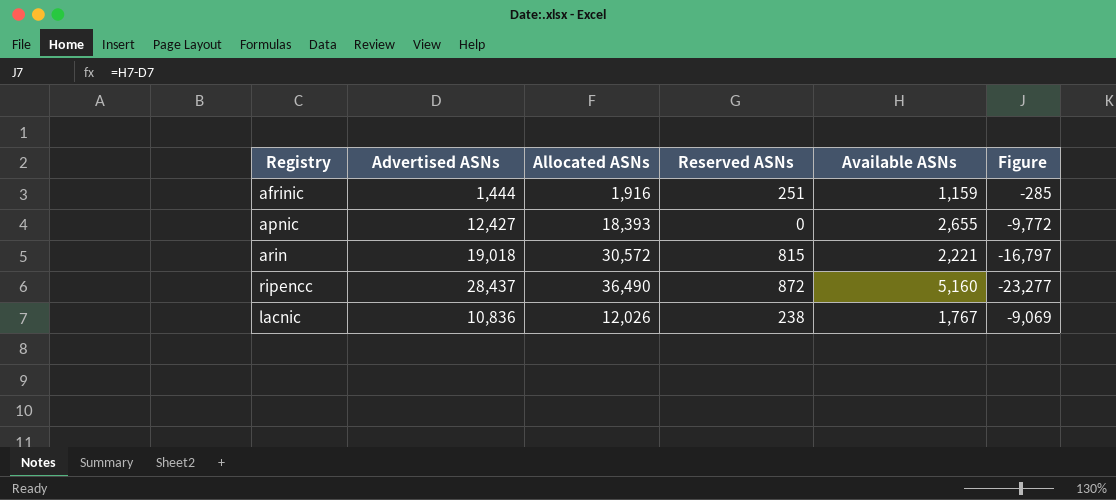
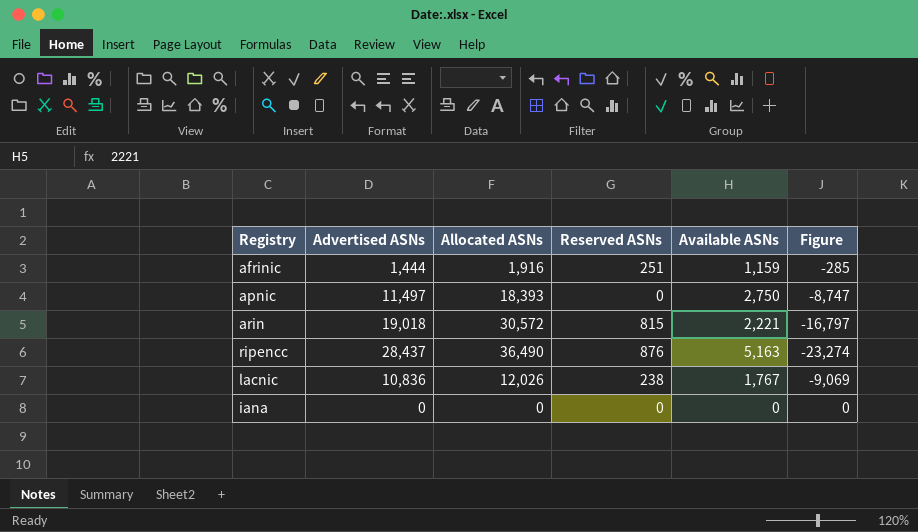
apnic | Advertised ASNs: 12,427 -> 11,497
apnic | Available ASNs: 2,655 -> 2,750
apnic | Figure: -9,772 -> -8,747
ripencc | Reserved ASNs: 872 -> 876
ripencc | Available ASNs: 5,160 -> 5,163
ripencc | Figure: -23,277 -> -23,274
row iana: none -> 0 | 0 | 0 | 0 | 0

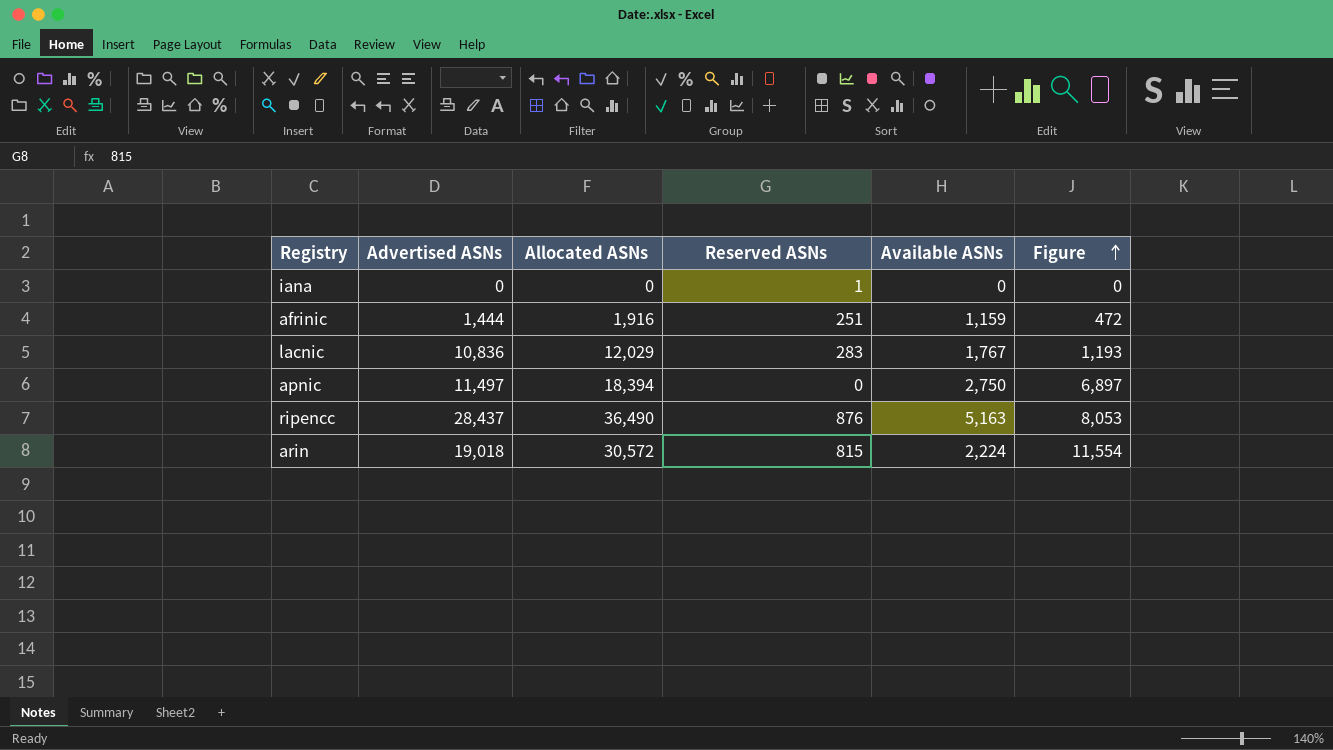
row order: none -> Figure ascending
column Figure | formula: [Available ASNs] - [Advertised ASNs] -> [Allocated ASNs] - [Advertised ASNs]
iana | Reserved ASNs: 0 -> 1
lacnic | Allocated ASNs: 12,026 -> 12,029
lacnic | Reserved ASNs: 238 -> 283
apnic | Allocated ASNs: 18,393 -> 18,394
arin | Available ASNs: 2,221 -> 2,224

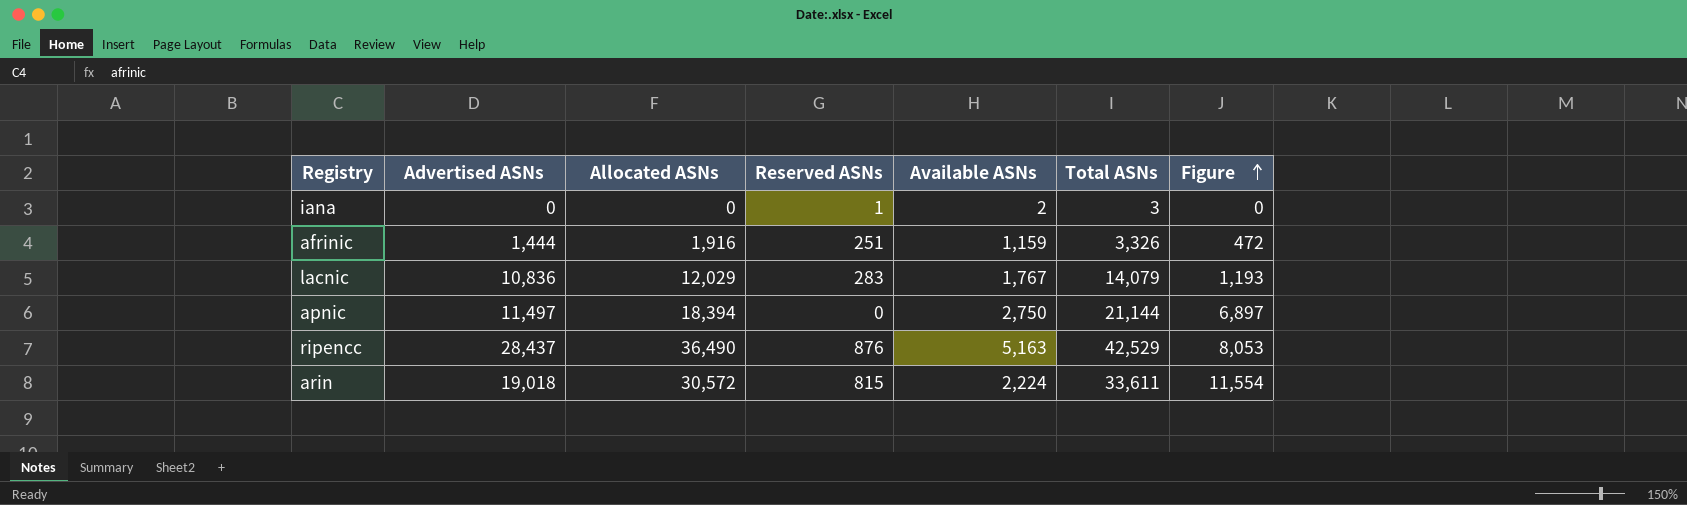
column Total ASNs | formula: none -> [Allocated ASNs] + [Reserved ASNs] + [Available ASNs]
iana | Available ASNs: 0 -> 2

